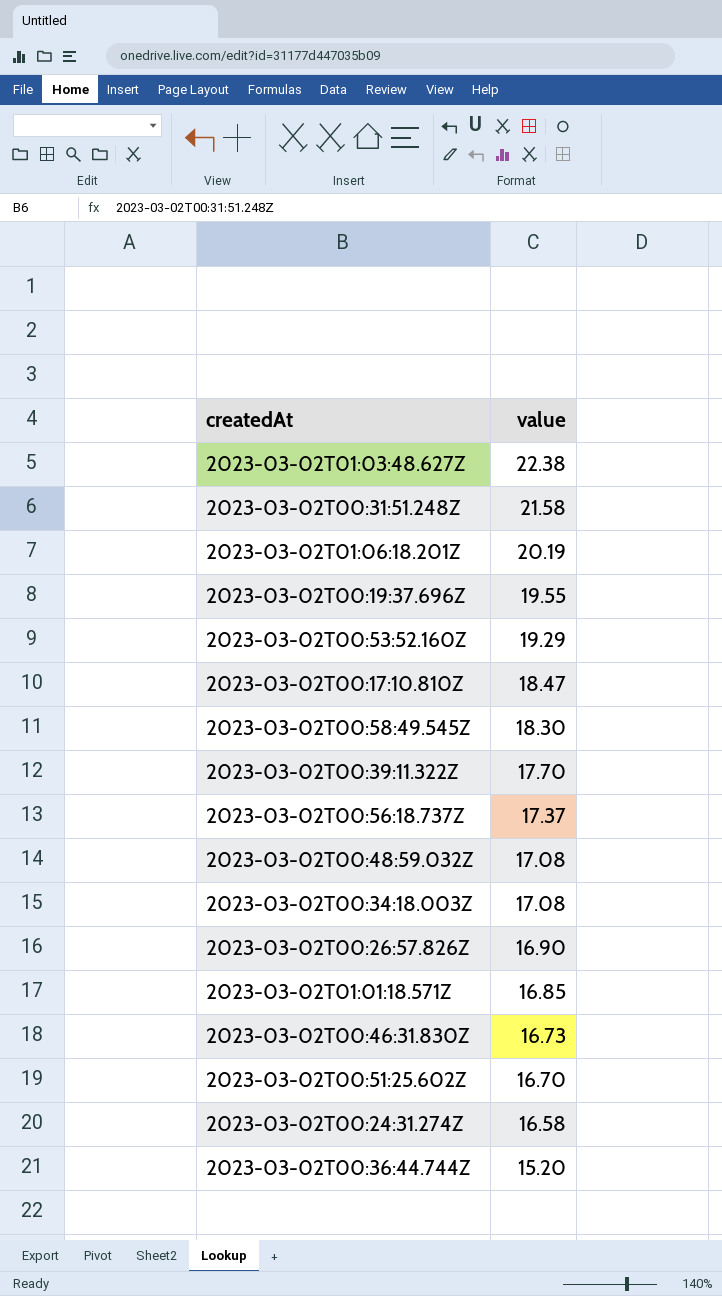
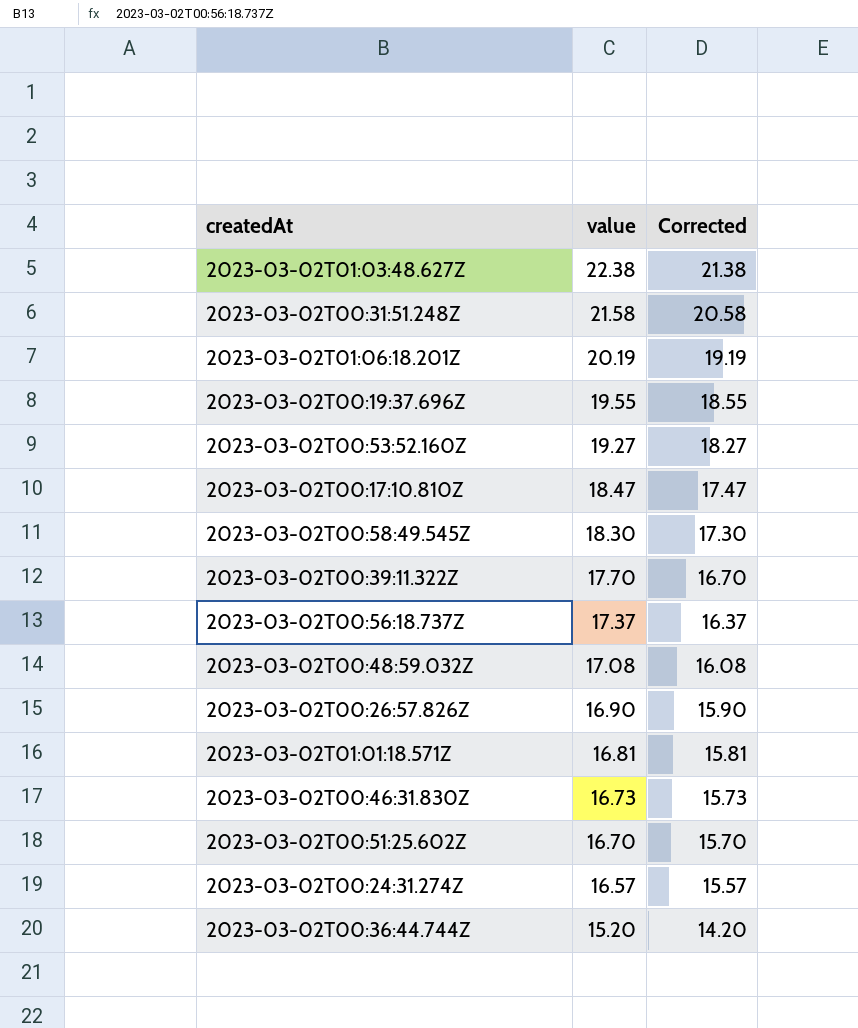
column Corrected | formula: none -> [value] - 1
row 2023-03-02T00:34:18.003Z: 17.08 -> none
2023-03-02T00:53:52.160Z | value: 19.29 -> 19.27
2023-03-02T01:01:18.571Z | value: 16.85 -> 16.81
2023-03-02T00:24:31.274Z | value: 16.58 -> 16.57

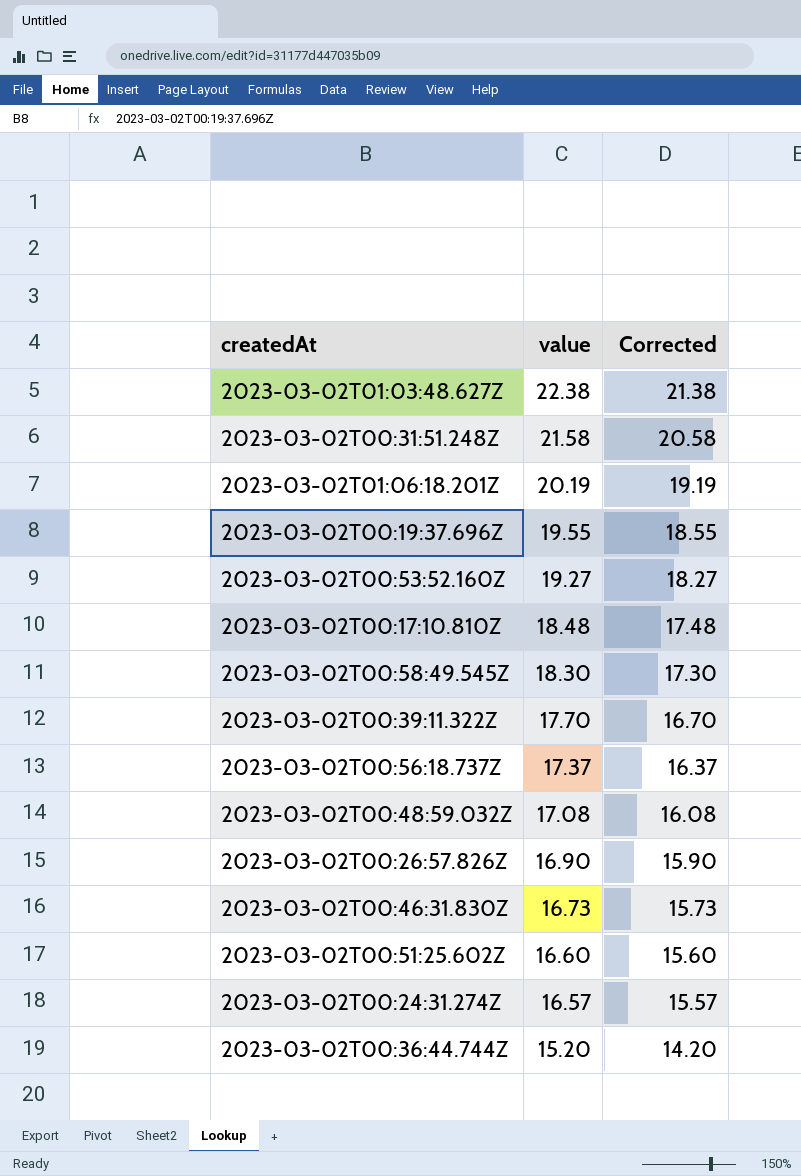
row 2023-03-02T01:01:18.571Z: 16.81 | 15.81 -> none
2023-03-02T00:17:10.810Z | value: 18.47 -> 18.48
2023-03-02T00:17:10.810Z | Corrected: 17.47 -> 17.48
2023-03-02T00:51:25.602Z | value: 16.70 -> 16.60
2023-03-02T00:51:25.602Z | Corrected: 15.70 -> 15.60

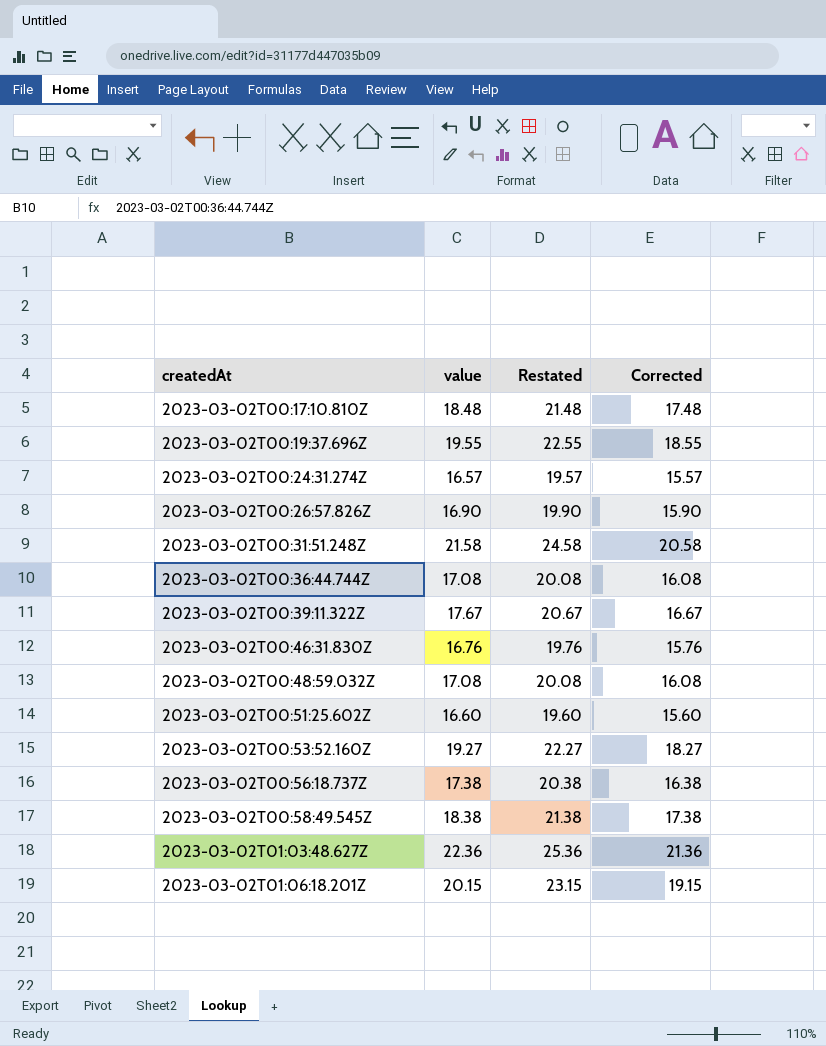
row order: value descending -> createdAt ascending
column Restated | formula: none -> [value] + 3
2023-03-02T00:36:44.744Z | value: 15.20 -> 17.08
2023-03-02T00:36:44.744Z | Corrected: 14.20 -> 16.08
2023-03-02T00:39:11.322Z | value: 17.70 -> 17.67
2023-03-02T00:39:11.322Z | Corrected: 16.70 -> 16.67
2023-03-02T00:46:31.830Z | value: 16.73 -> 16.76
2023-03-02T00:46:31.830Z | Corrected: 15.73 -> 15.76
2023-03-02T00:56:18.737Z | value: 17.37 -> 17.38
2023-03-02T00:56:18.737Z | Corrected: 16.37 -> 16.38
2023-03-02T00:58:49.545Z | value: 18.30 -> 18.38
2023-03-02T00:58:49.545Z | Corrected: 17.30 -> 17.38
2023-03-02T01:03:48.627Z | value: 22.38 -> 22.36
2023-03-02T01:03:48.627Z | Corrected: 21.38 -> 21.36
2023-03-02T01:06:18.201Z | value: 20.19 -> 20.15
2023-03-02T01:06:18.201Z | Corrected: 19.19 -> 19.15

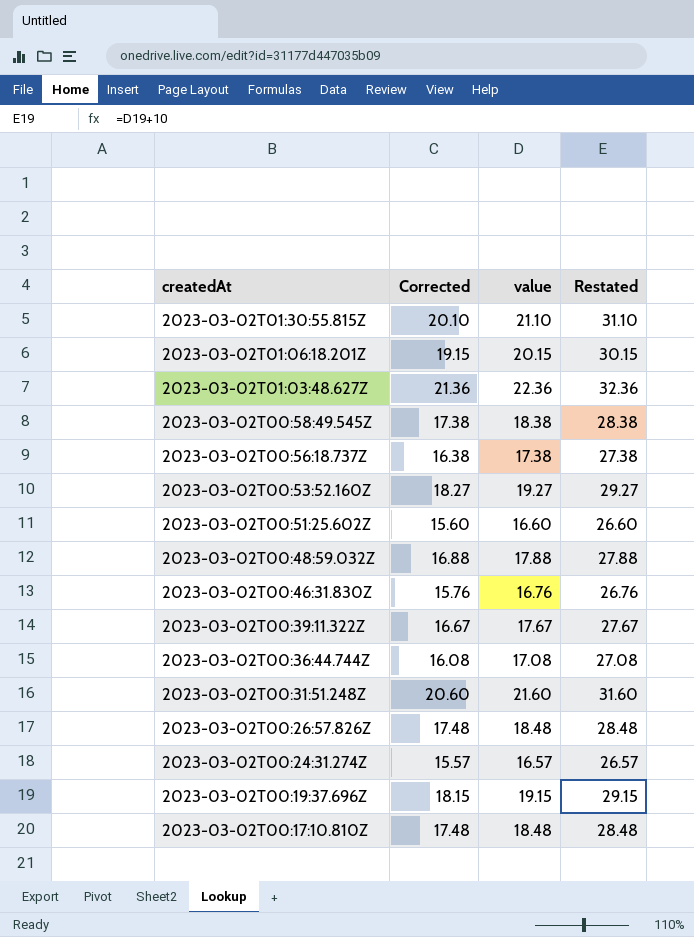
row order: createdAt ascending -> createdAt descending
column Corrected | position: 4 -> 2
column Restated | formula: [value] + 3 -> [value] + 10
row 2023-03-02T01:30:55.815Z: none -> 20.10 | 21.10 | 31.10
2023-03-02T00:48:59.032Z | Corrected: 16.08 -> 16.88
2023-03-02T00:48:59.032Z | value: 17.08 -> 17.88
2023-03-02T00:31:51.248Z | Corrected: 20.58 -> 20.60
2023-03-02T00:31:51.248Z | value: 21.58 -> 21.60
2023-03-02T00:26:57.826Z | Corrected: 15.90 -> 17.48
2023-03-02T00:26:57.826Z | value: 16.90 -> 18.48
2023-03-02T00:19:37.696Z | Corrected: 18.55 -> 18.15
2023-03-02T00:19:37.696Z | value: 19.55 -> 19.15

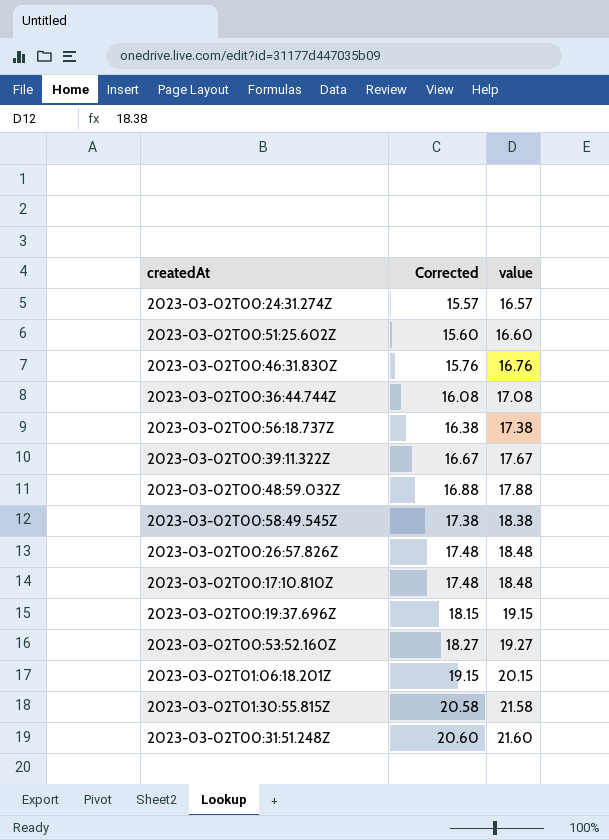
row order: createdAt descending -> Corrected ascending
column Restated | formula: [value] + 10 -> none
row 2023-03-02T01:03:48.627Z: 21.36 | 22.36 | 32.36 -> none
2023-03-02T01:30:55.815Z | Corrected: 20.10 -> 20.58
2023-03-02T01:30:55.815Z | value: 21.10 -> 21.58

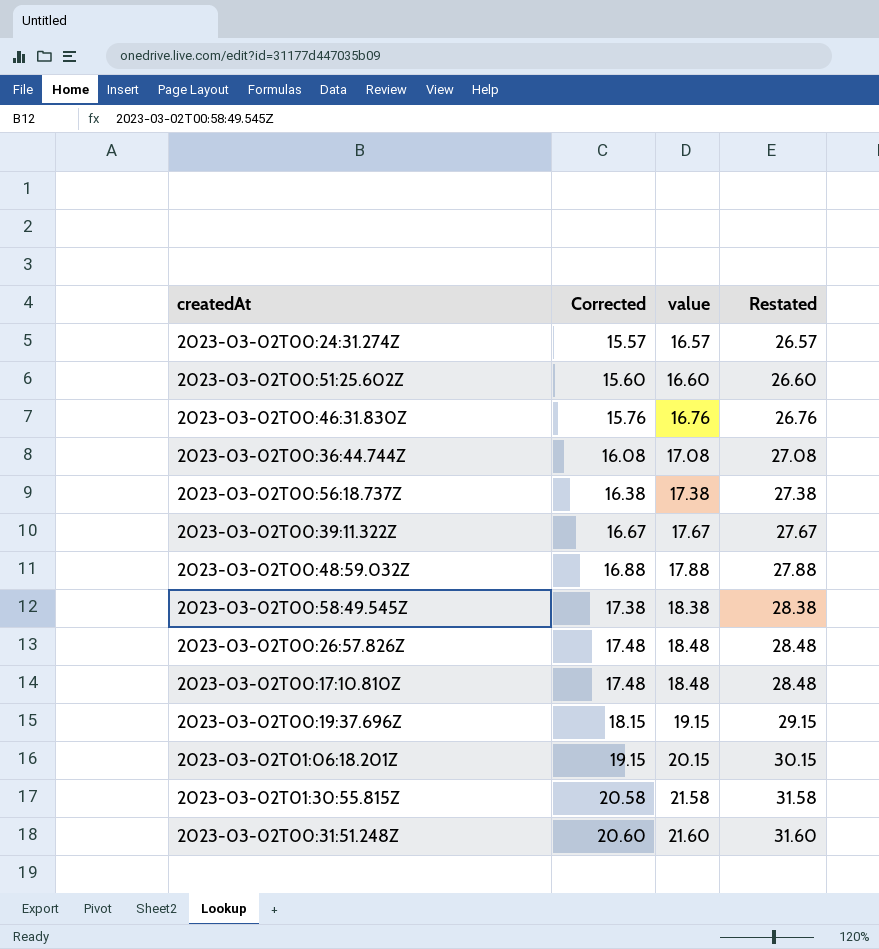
column Restated | formula: none -> [value] + 10
row 2023-03-02T00:53:52.160Z: 18.27 | 19.27 -> none

